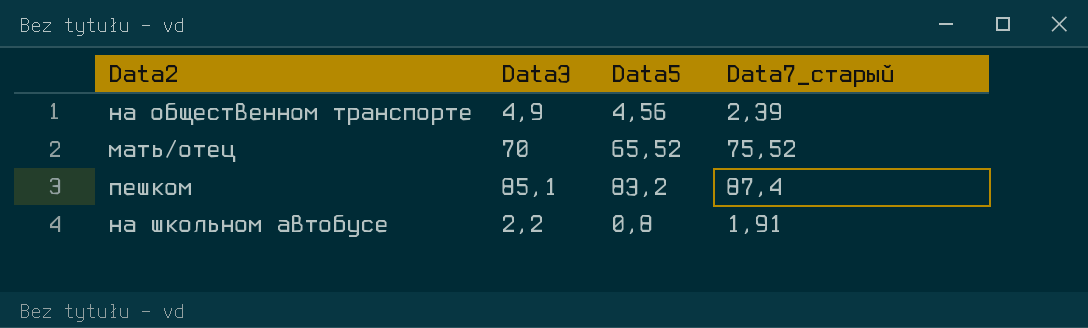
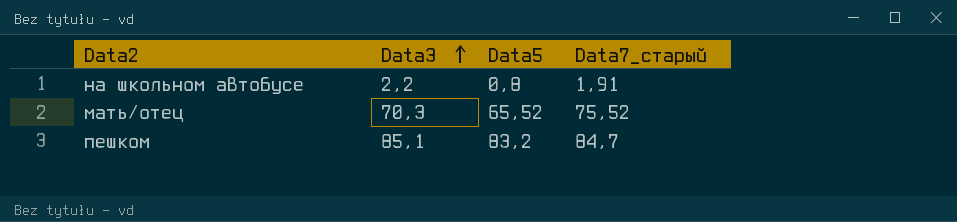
row order: none -> Data3 ascending
row на общественном транспорте: 4,9 | 4,56 | 2,39 -> none
мать/отец | Data3: 70 -> 70,3
пешком | Data7_старый: 87,4 -> 84,7

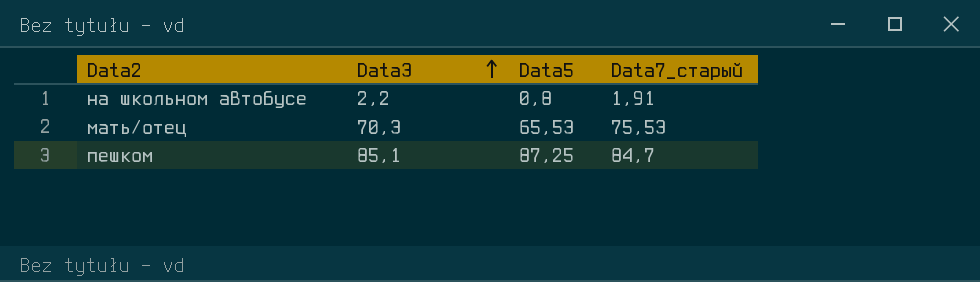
мать/отец | Data5: 65,52 -> 65,53
мать/отец | Data7_старый: 75,52 -> 75,53
пешком | Data5: 83,2 -> 87,25

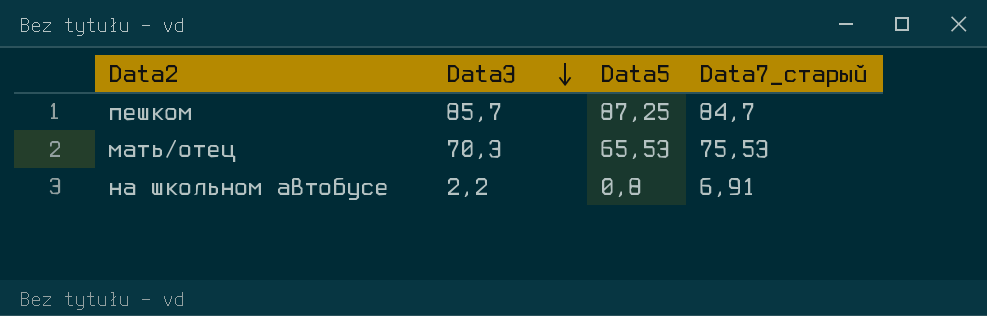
row order: Data3 ascending -> Data3 descending
пешком | Data3: 85,1 -> 85,7
на школьном автобусе | Data7_старый: 1,91 -> 6,91

